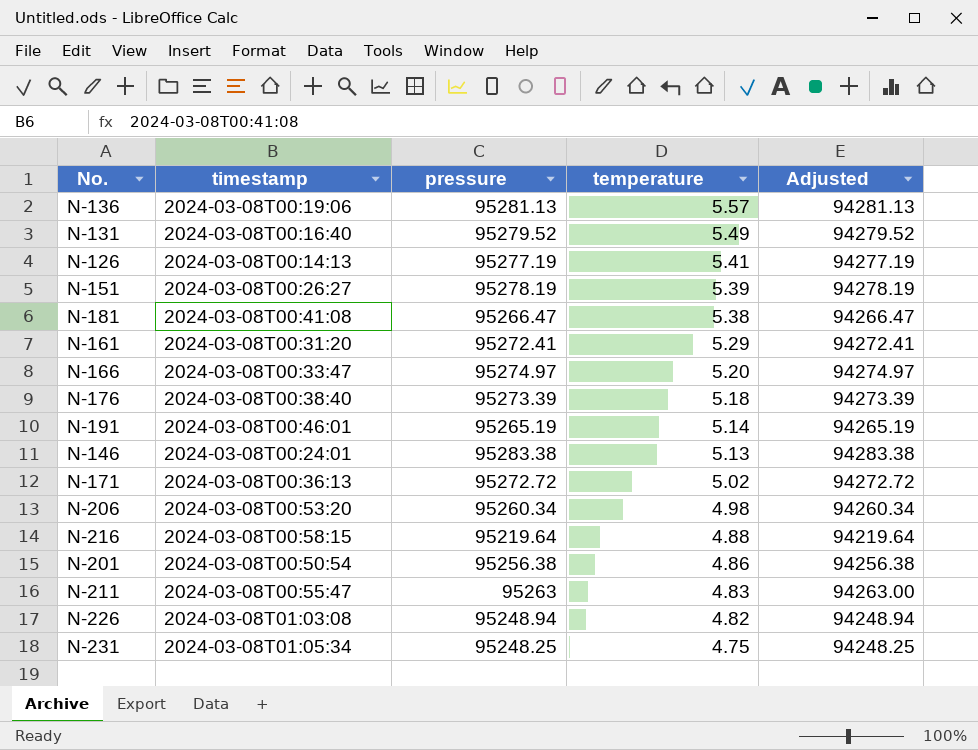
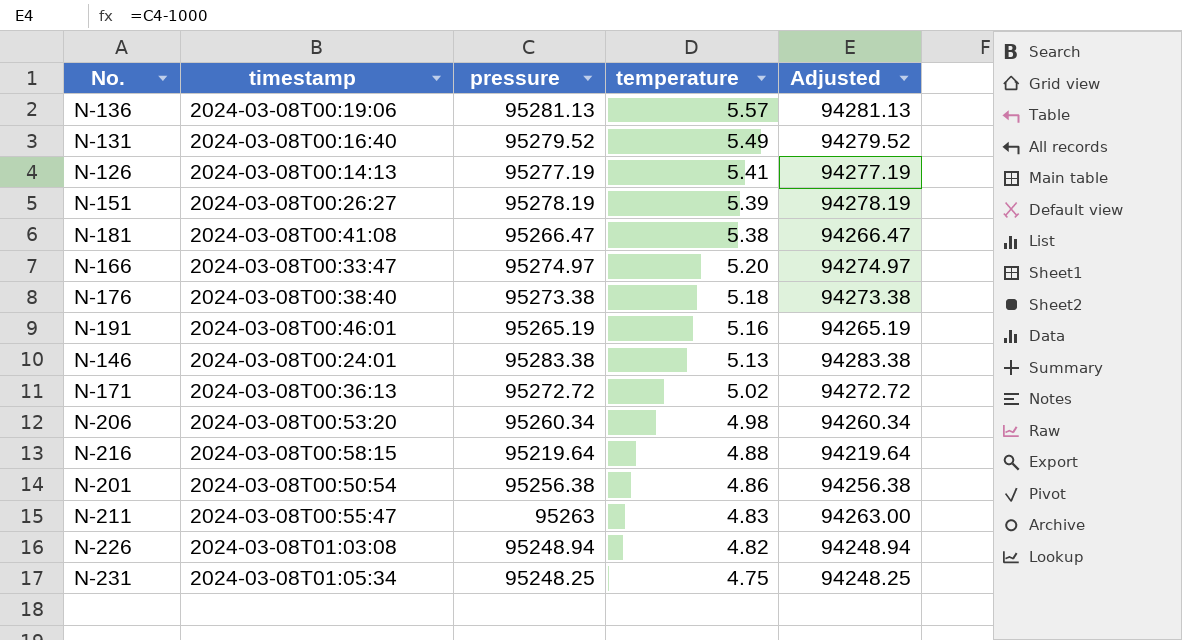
row N-161: 2024-03-08T00:31:20 | 95272.41 | 5.29 | 94272.41 -> none
N-176 | pressure: 95273.39 -> 95273.38
N-176 | Adjusted: 94273.39 -> 94273.38
N-191 | temperature: 5.14 -> 5.16

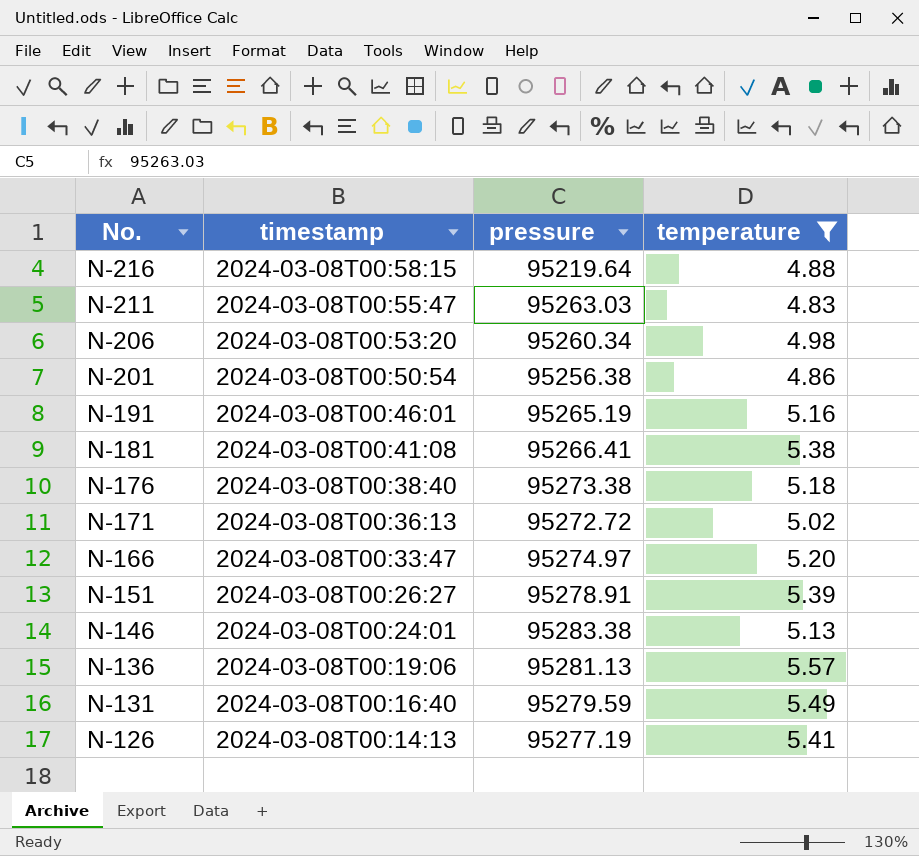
filter: none -> temperature >= 4.83
row order: temperature descending -> No. descending
column Adjusted | formula: [pressure] - 1000 -> none
N-211 | pressure: 95263 -> 95263.03
N-181 | pressure: 95266.47 -> 95266.41
N-151 | pressure: 95278.19 -> 95278.91
N-131 | pressure: 95279.52 -> 95279.59

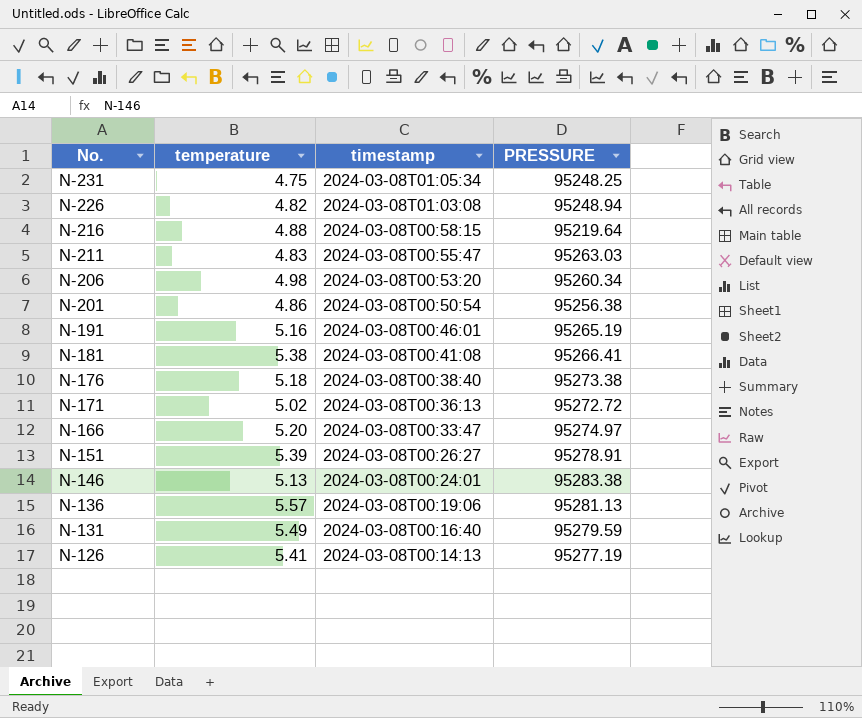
filter: temperature >= 4.83 -> none
column temperature | position: 4 -> 2
column name: pressure -> PRESSURE

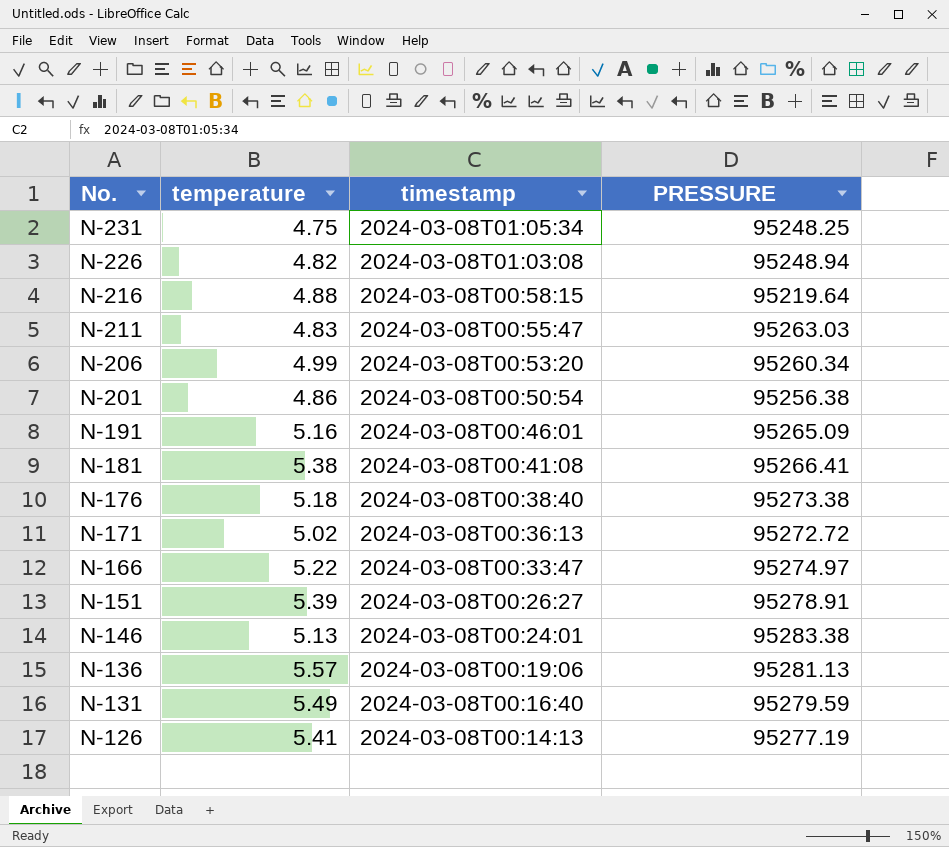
N-206 | temperature: 4.98 -> 4.99
N-191 | PRESSURE: 95265.19 -> 95265.09
N-166 | temperature: 5.20 -> 5.22

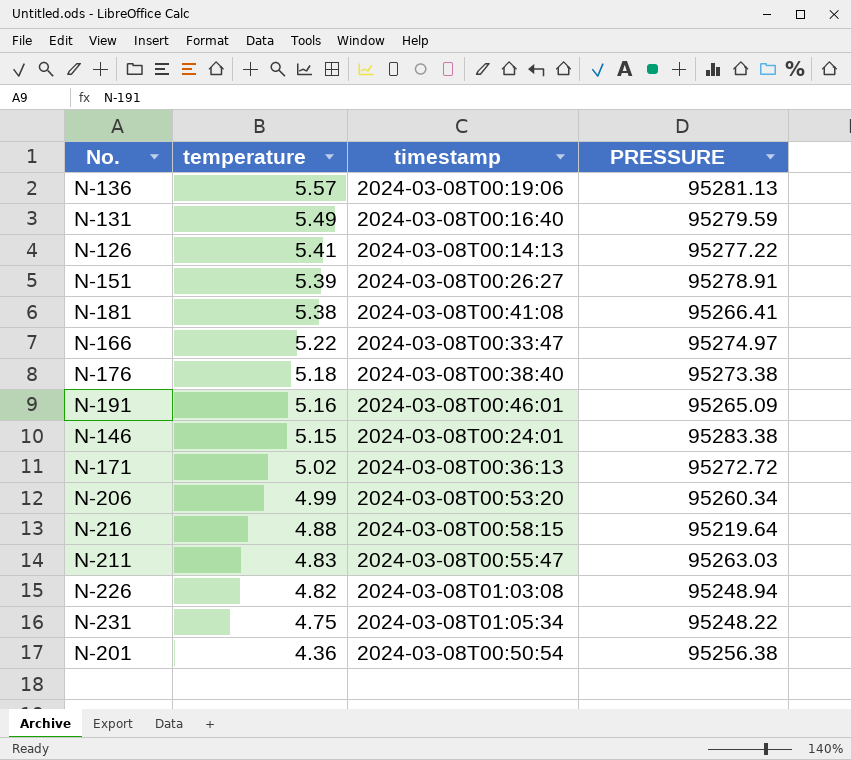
row order: No. descending -> temperature descending
N-126 | PRESSURE: 95277.19 -> 95277.22
N-146 | temperature: 5.13 -> 5.15
N-231 | PRESSURE: 95248.25 -> 95248.22
N-201 | temperature: 4.86 -> 4.36

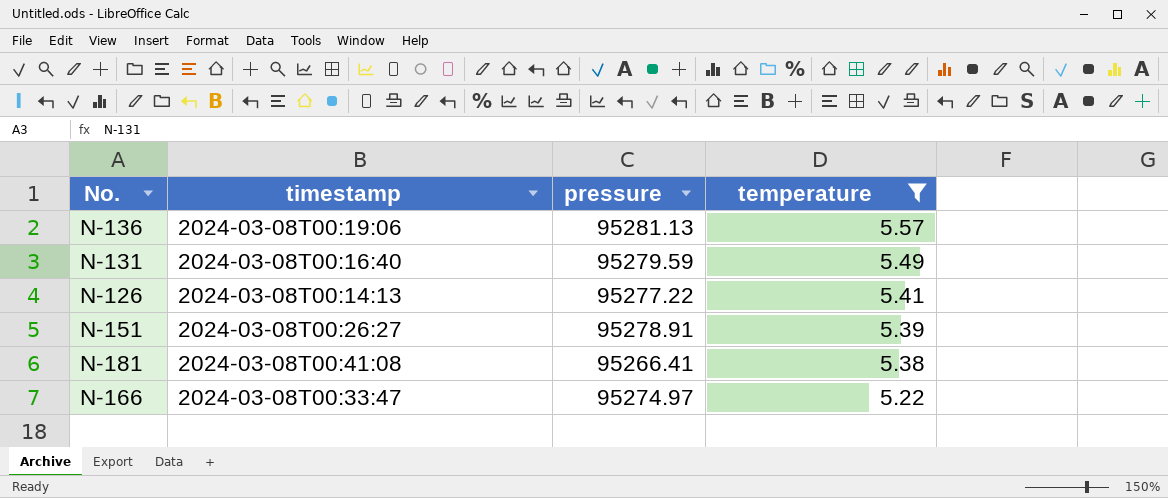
filter: none -> temperature >= 5.22
column name: PRESSURE -> pressure
column temperature | position: 2 -> 4

